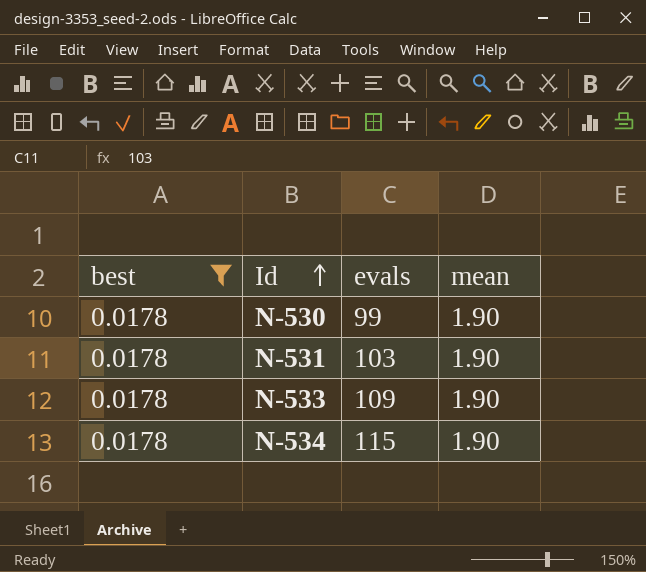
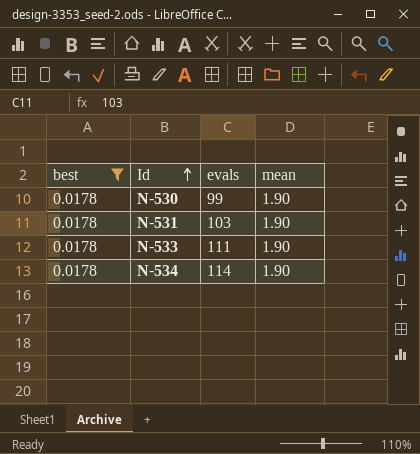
N-533 | evals: 109 -> 111
N-534 | evals: 115 -> 114

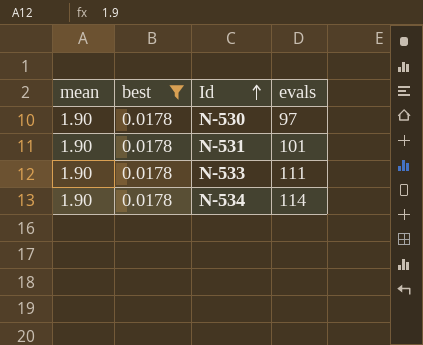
column mean | position: 4 -> 1
N-530 | evals: 99 -> 97
N-531 | evals: 103 -> 101

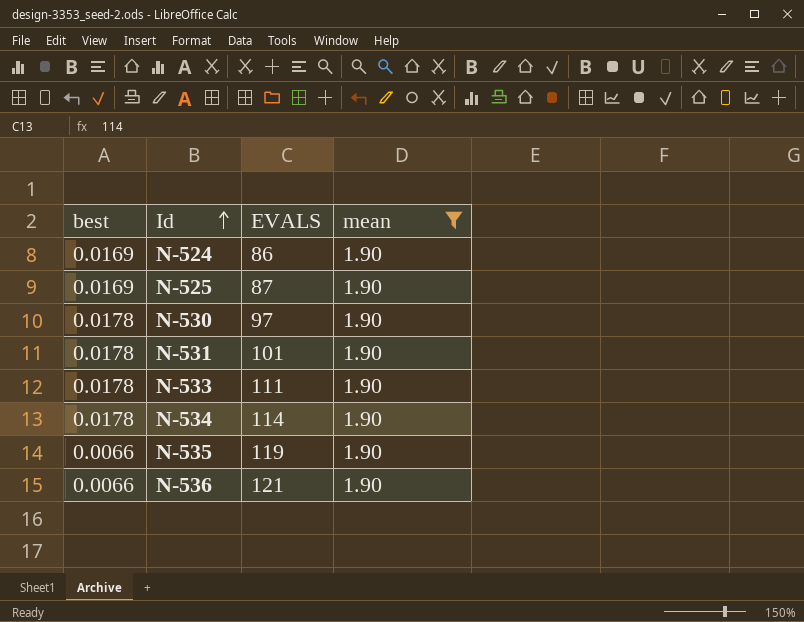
filter: best = 0.0178 -> mean = 1.90
column name: evals -> EVALS
column mean | position: 1 -> 4

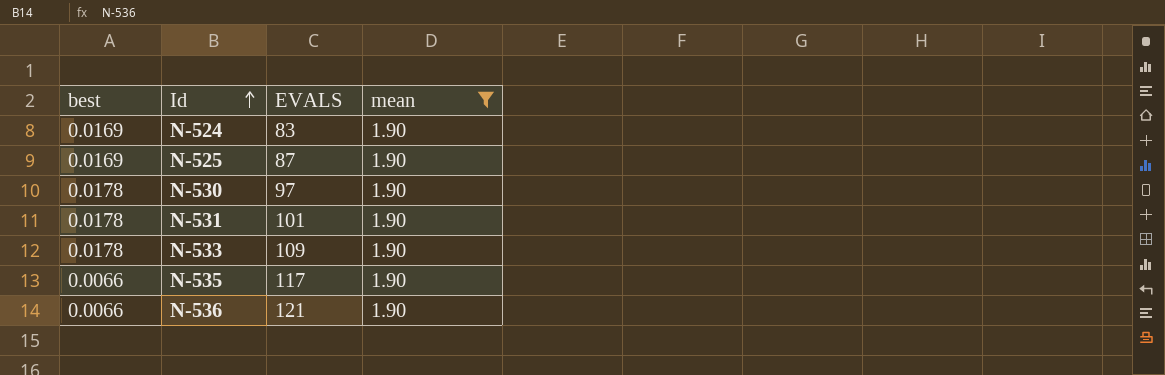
row N-534: 0.0178 | 114 | 1.90 -> none
N-524 | EVALS: 86 -> 83
N-533 | EVALS: 111 -> 109
N-535 | EVALS: 119 -> 117

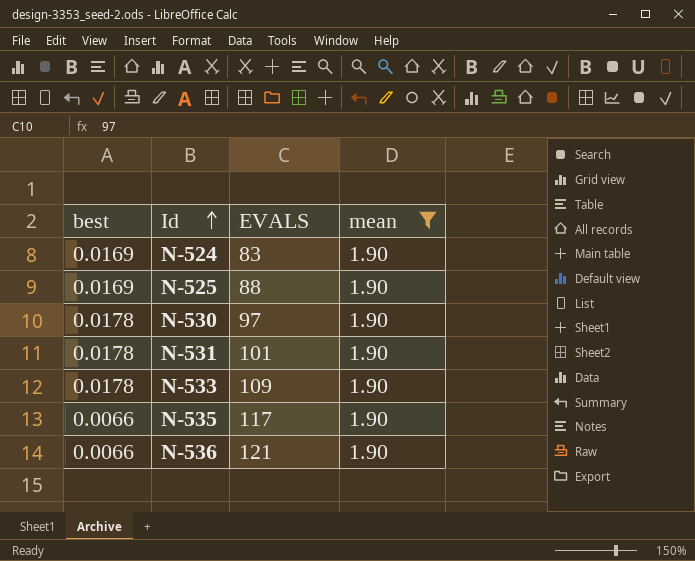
N-525 | EVALS: 87 -> 88

